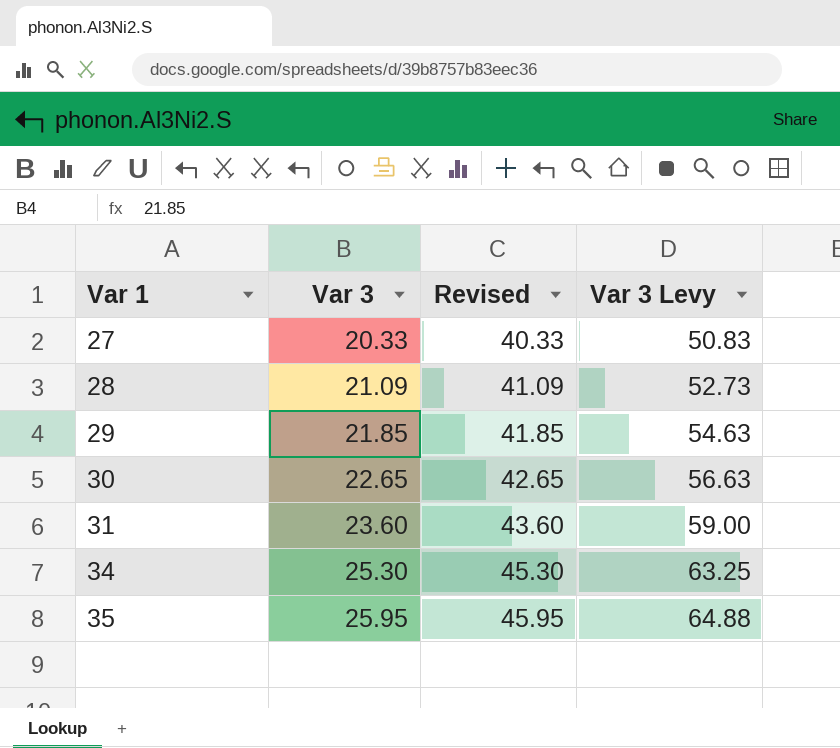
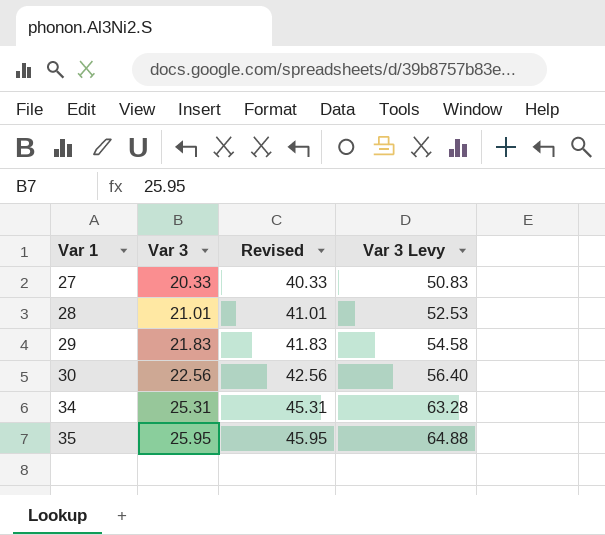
row 31: 23.60 | 43.60 | 59.00 -> none
28 | Var 3: 21.09 -> 21.01
28 | Revised: 41.09 -> 41.01
28 | Var 3 Levy: 52.73 -> 52.53
29 | Var 3: 21.85 -> 21.83
29 | Revised: 41.85 -> 41.83
29 | Var 3 Levy: 54.63 -> 54.58
30 | Var 3: 22.65 -> 22.56
30 | Revised: 42.65 -> 42.56
30 | Var 3 Levy: 56.63 -> 56.40
34 | Var 3: 25.30 -> 25.31
34 | Revised: 45.30 -> 45.31
34 | Var 3 Levy: 63.25 -> 63.28

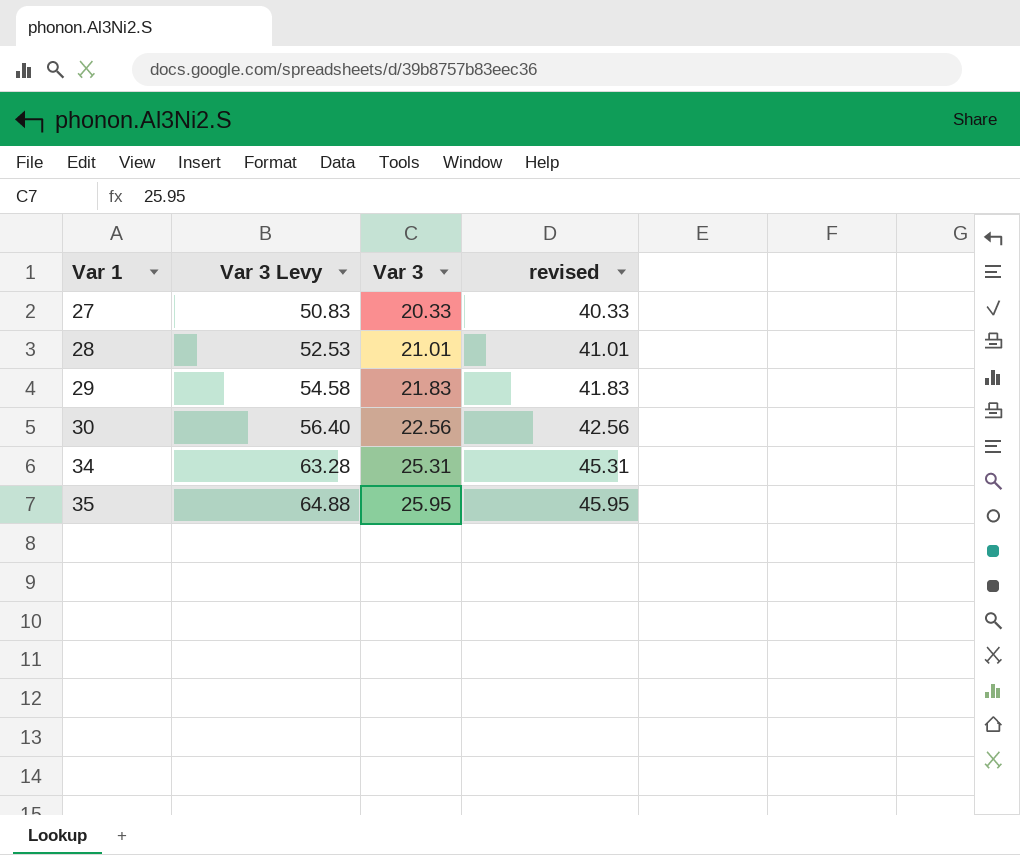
column Var 3 Levy | position: 4 -> 2
column name: Revised -> revised

